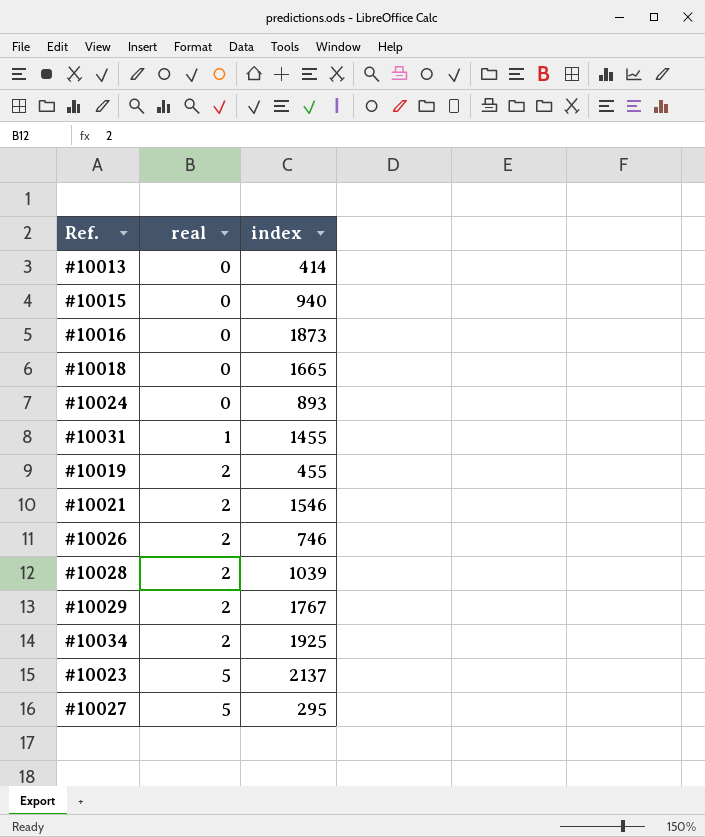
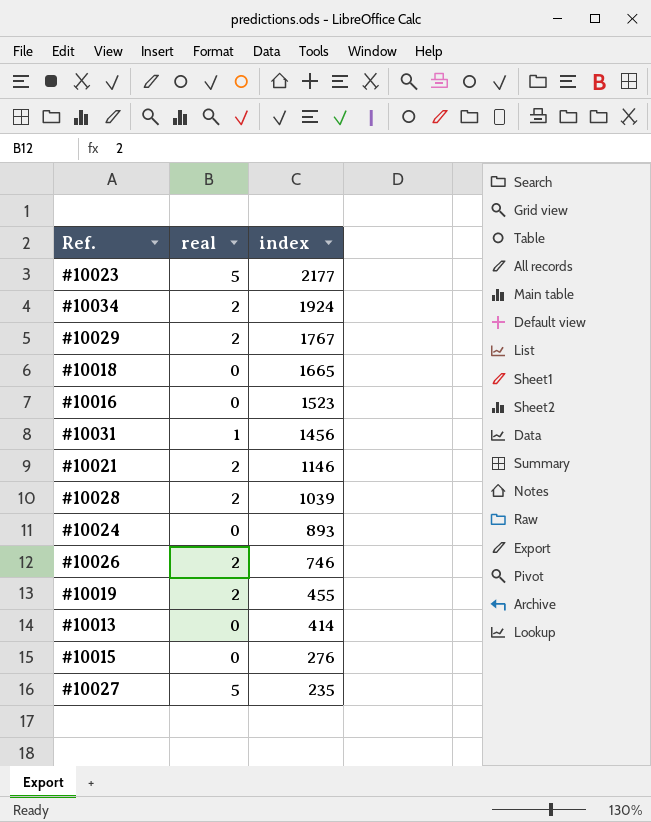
row order: real ascending -> index descending
#10023 | index: 2137 -> 2177
#10034 | index: 1925 -> 1924
#10016 | index: 1873 -> 1523
#10031 | index: 1455 -> 1456
#10021 | index: 1546 -> 1146
#10015 | index: 940 -> 276
#10027 | index: 295 -> 235

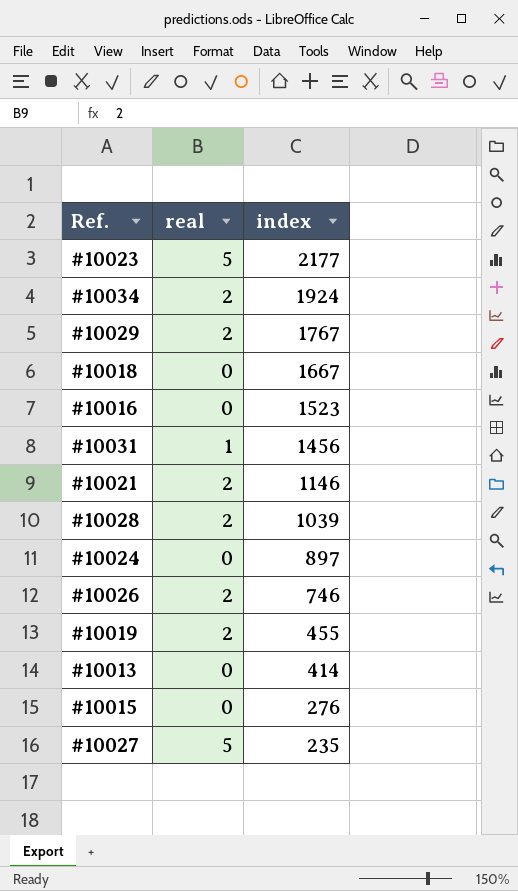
#10018 | index: 1665 -> 1667
#10024 | index: 893 -> 897

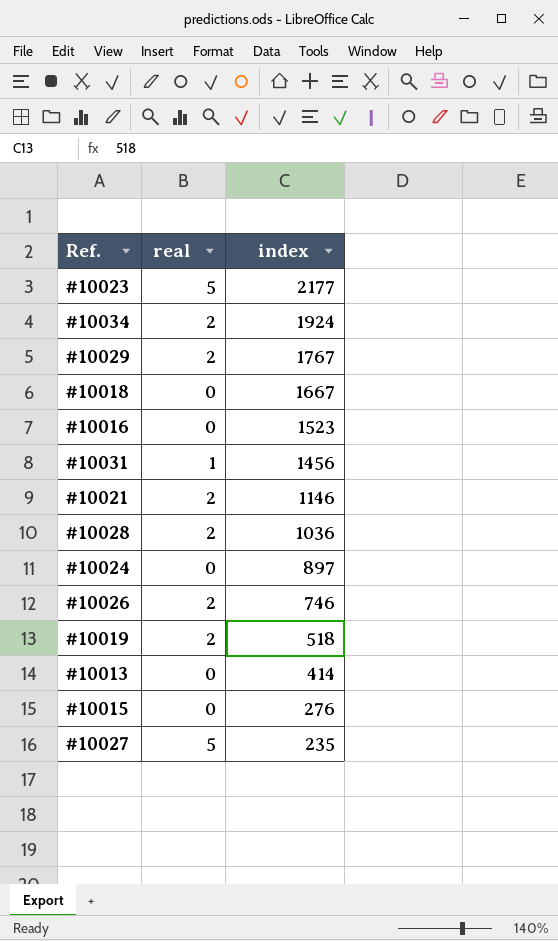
#10028 | index: 1039 -> 1036
#10019 | index: 455 -> 518

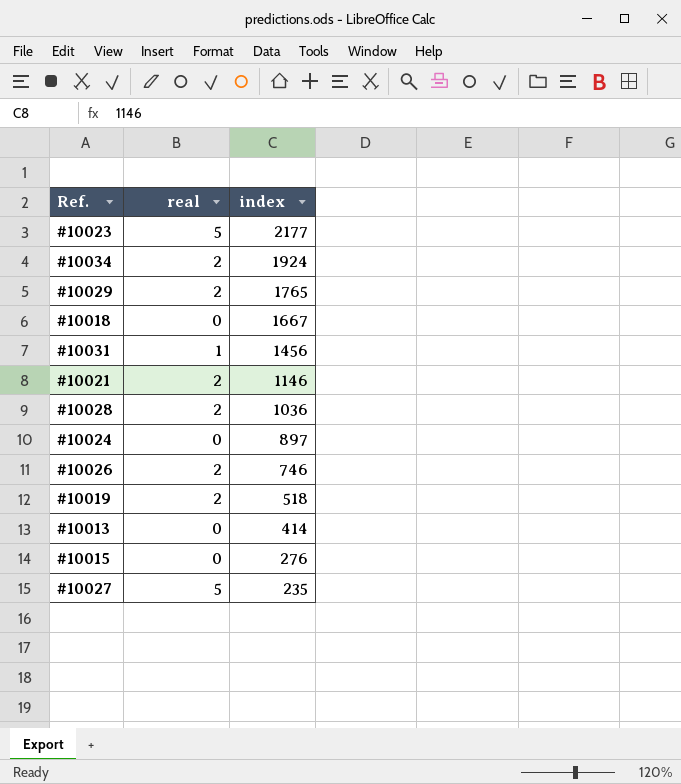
row #10016: 0 | 1523 -> none
#10029 | index: 1767 -> 1765

